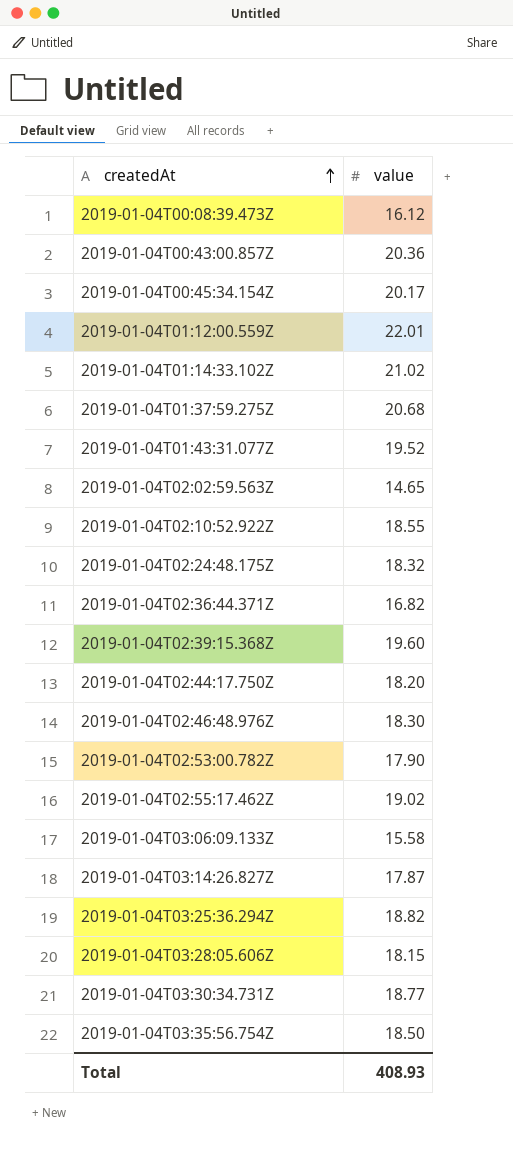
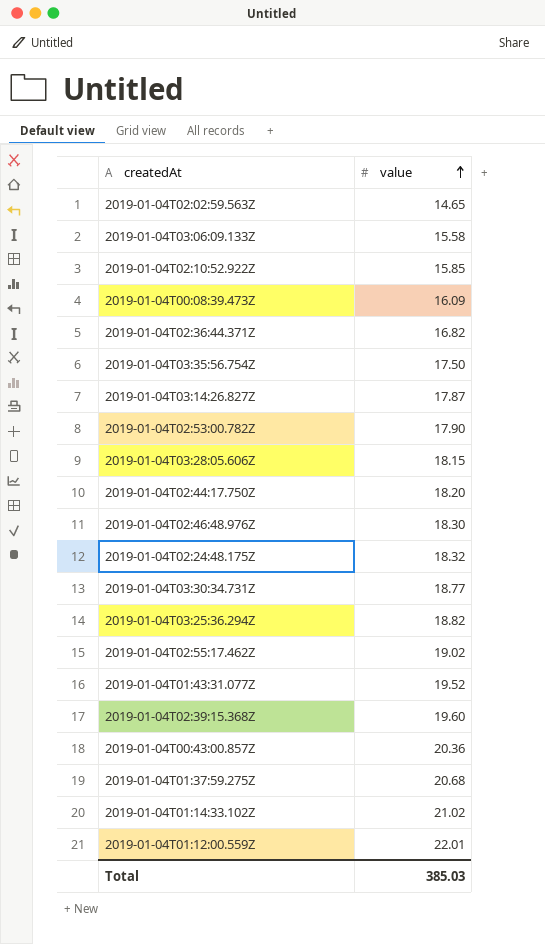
row order: createdAt ascending -> value ascending
row 2019-01-04T00:45:34.154Z: 20.17 -> none
2019-01-04T02:10:52.922Z | value: 18.55 -> 15.85
2019-01-04T00:08:39.473Z | value: 16.12 -> 16.09
2019-01-04T03:35:56.754Z | value: 18.50 -> 17.50
Total | value: 408.93 -> 385.03

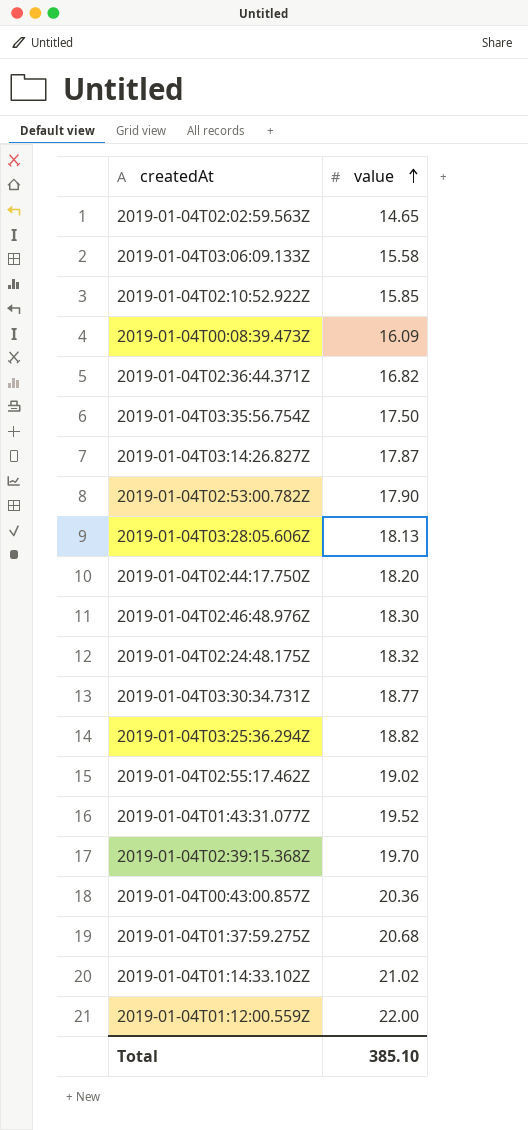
2019-01-04T03:28:05.606Z | value: 18.15 -> 18.13
2019-01-04T02:39:15.368Z | value: 19.60 -> 19.70
2019-01-04T01:12:00.559Z | value: 22.01 -> 22.00
Total | value: 385.03 -> 385.10

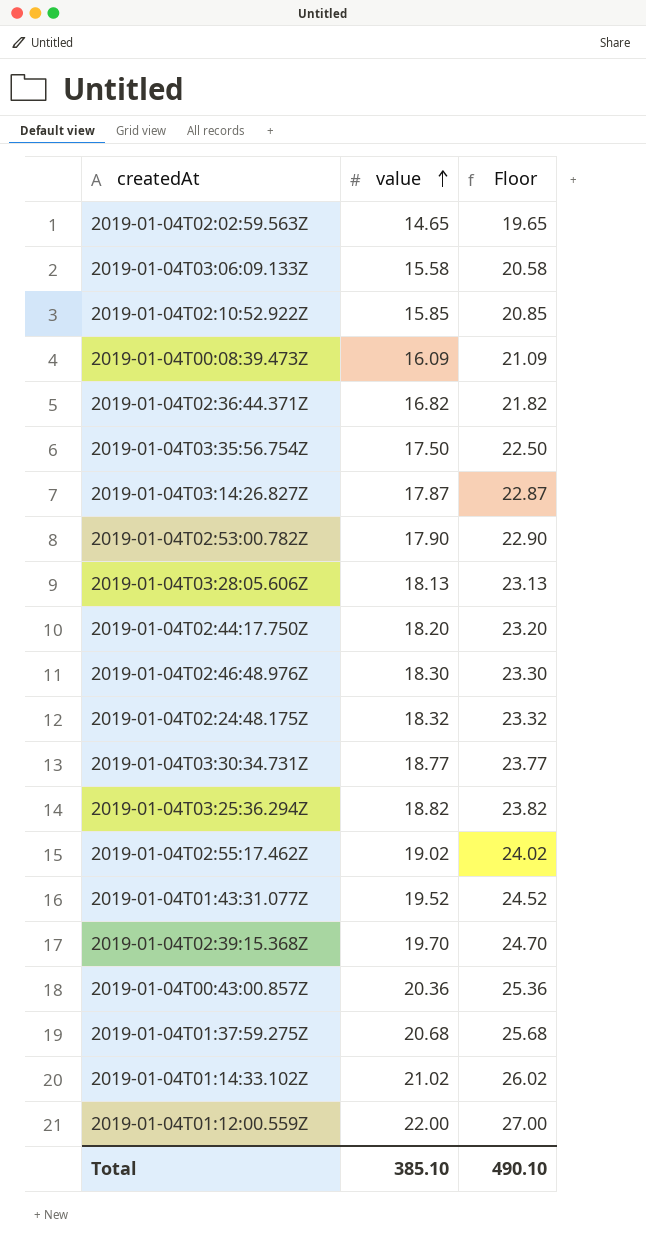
column Floor | formula: none -> [value] + 5

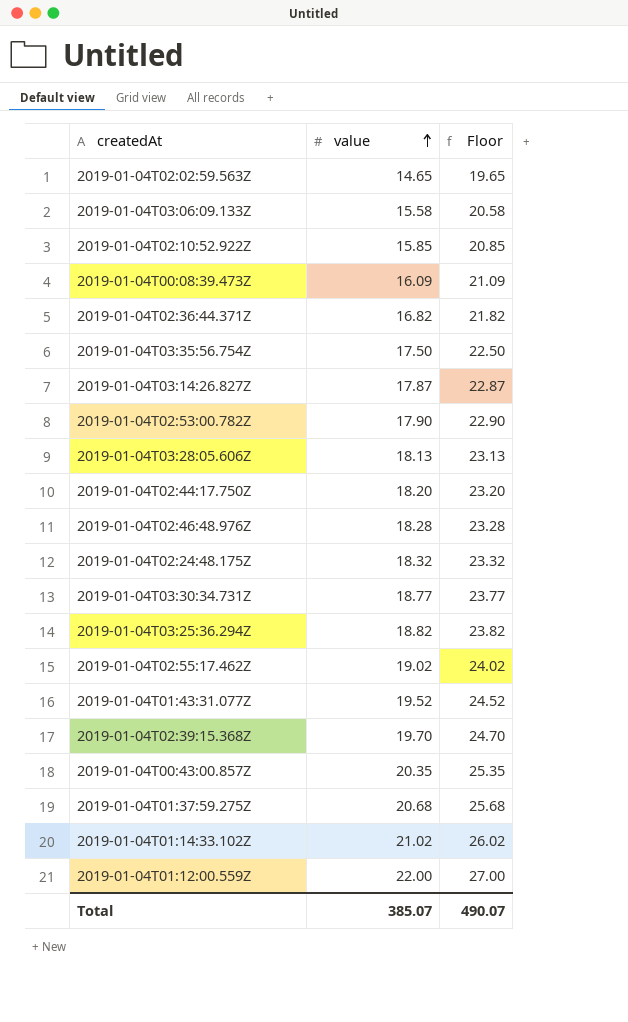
2019-01-04T02:46:48.976Z | value: 18.30 -> 18.28
2019-01-04T02:46:48.976Z | Floor: 23.30 -> 23.28
2019-01-04T00:43:00.857Z | value: 20.36 -> 20.35
2019-01-04T00:43:00.857Z | Floor: 25.36 -> 25.35
Total | value: 385.10 -> 385.07
Total | Floor: 490.10 -> 490.07

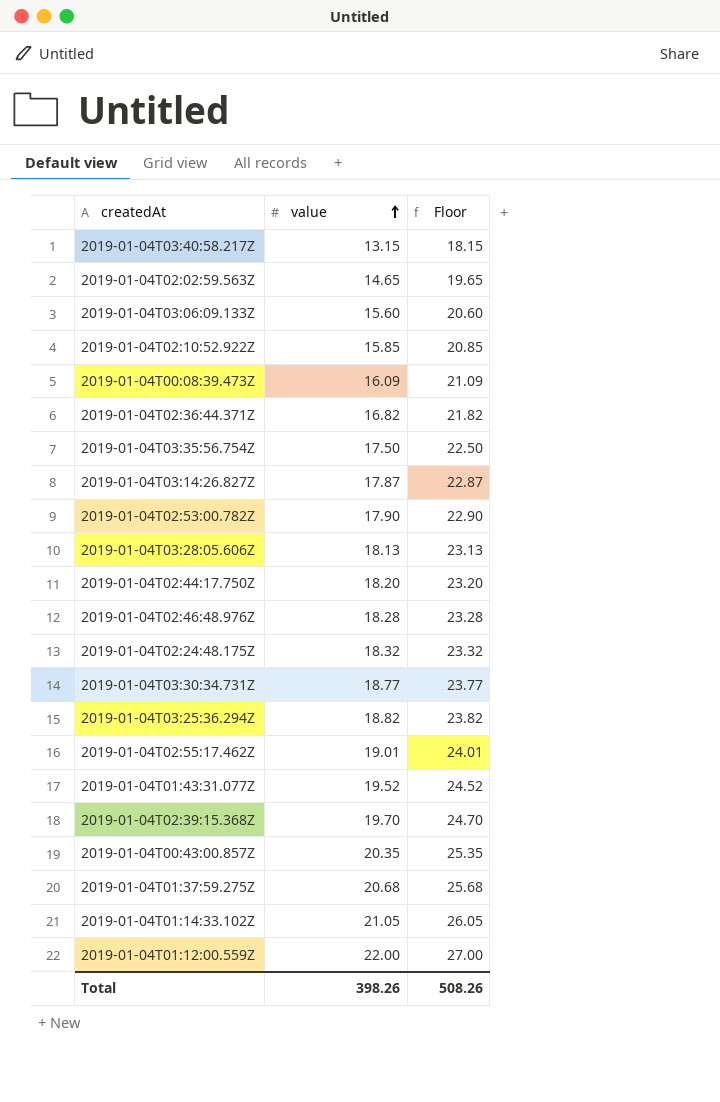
row 2019-01-04T03:40:58.217Z: none -> 13.15 | 18.15
2019-01-04T03:06:09.133Z | value: 15.58 -> 15.60
2019-01-04T03:06:09.133Z | Floor: 20.58 -> 20.60
2019-01-04T02:55:17.462Z | value: 19.02 -> 19.01
2019-01-04T02:55:17.462Z | Floor: 24.02 -> 24.01
2019-01-04T01:14:33.102Z | value: 21.02 -> 21.05
2019-01-04T01:14:33.102Z | Floor: 26.02 -> 26.05
Total | value: 385.07 -> 398.26
Total | Floor: 490.07 -> 508.26

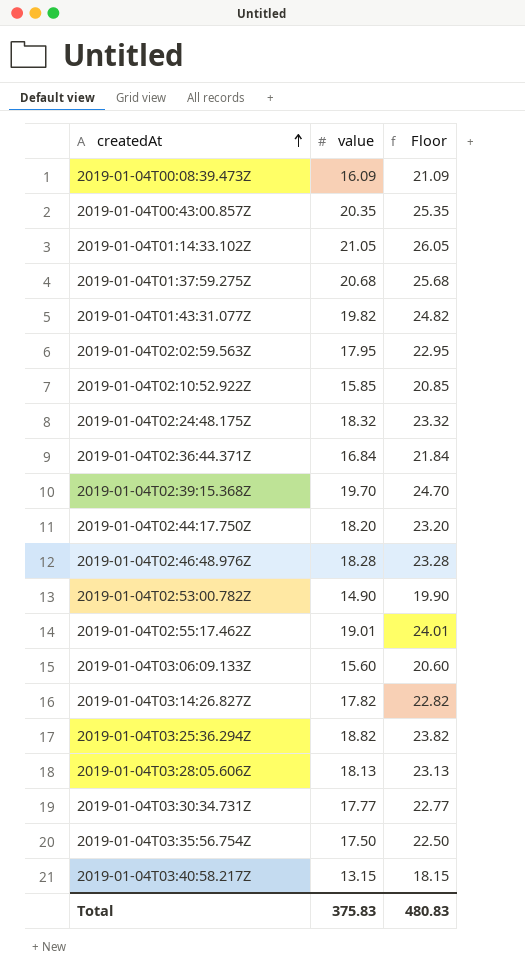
row order: value ascending -> createdAt ascending
row 2019-01-04T01:12:00.559Z: 22.00 | 27.00 -> none
2019-01-04T01:43:31.077Z | value: 19.52 -> 19.82
2019-01-04T01:43:31.077Z | Floor: 24.52 -> 24.82
2019-01-04T02:02:59.563Z | value: 14.65 -> 17.95
2019-01-04T02:02:59.563Z | Floor: 19.65 -> 22.95
2019-01-04T02:36:44.371Z | value: 16.82 -> 16.84
2019-01-04T02:36:44.371Z | Floor: 21.82 -> 21.84
2019-01-04T02:53:00.782Z | value: 17.90 -> 14.90
2019-01-04T02:53:00.782Z | Floor: 22.90 -> 19.90
2019-01-04T03:14:26.827Z | value: 17.87 -> 17.82
2019-01-04T03:14:26.827Z | Floor: 22.87 -> 22.82
2019-01-04T03:30:34.731Z | value: 18.77 -> 17.77
2019-01-04T03:30:34.731Z | Floor: 23.77 -> 22.77
Total | value: 398.26 -> 375.83
Total | Floor: 508.26 -> 480.83

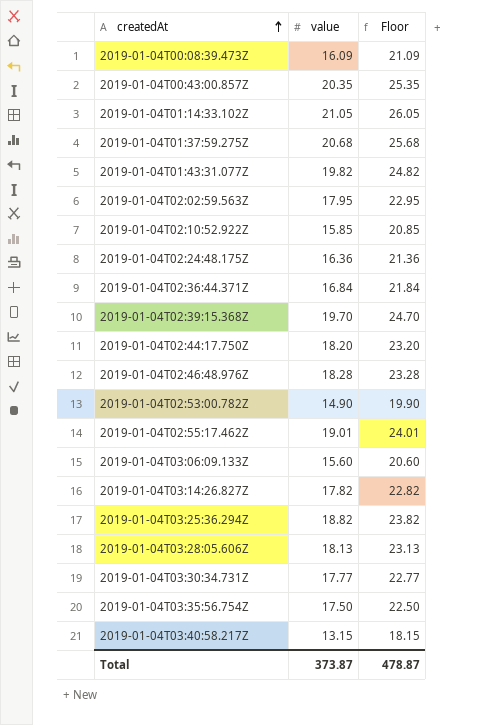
2019-01-04T02:24:48.175Z | value: 18.32 -> 16.36
2019-01-04T02:24:48.175Z | Floor: 23.32 -> 21.36
Total | value: 375.83 -> 373.87
Total | Floor: 480.83 -> 478.87

